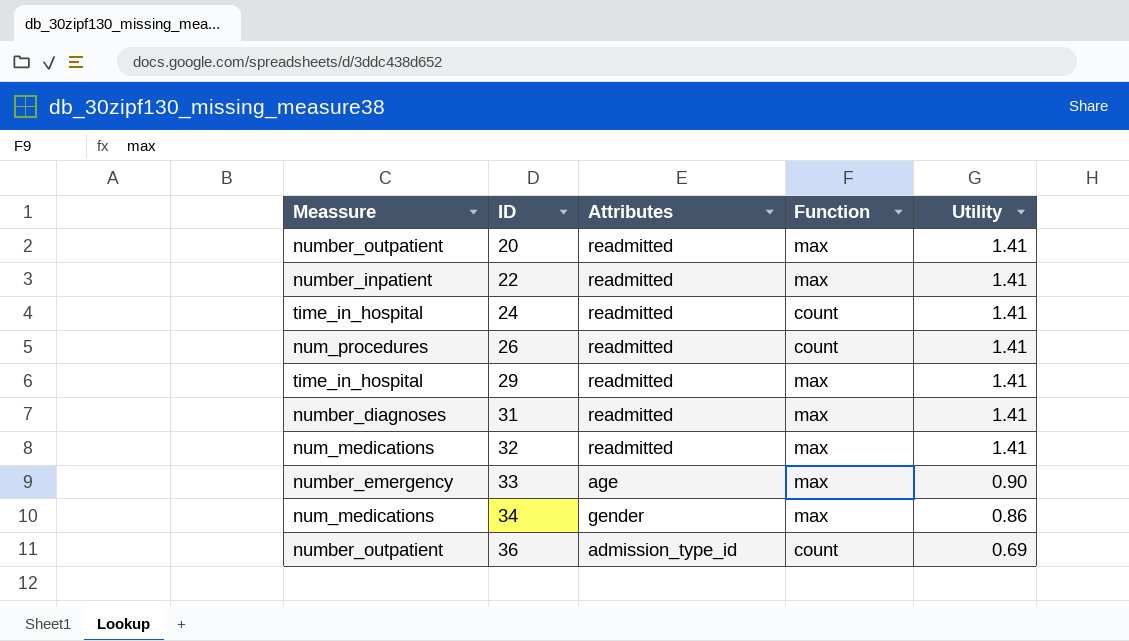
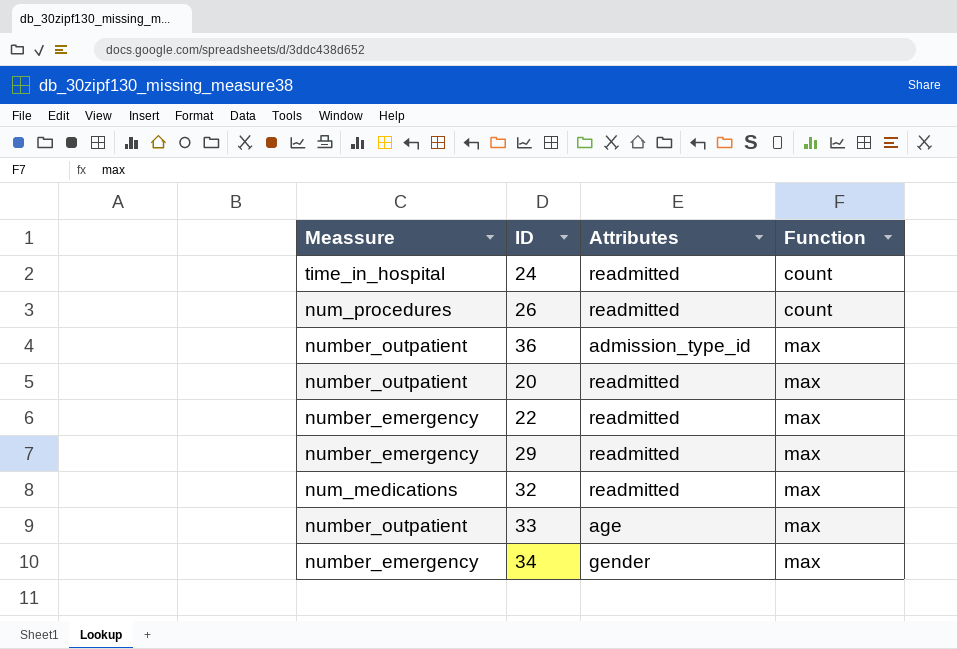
row order: ID ascending -> Function ascending
column Utility | position: 5 -> none
row 31: number_diagnoses | readmitted | max | 1.41 -> none
36 | Function: count -> max
22 | Meassure: number_inpatient -> number_emergency
29 | Meassure: time_in_hospital -> number_emergency
33 | Meassure: number_emergency -> number_outpatient
34 | Meassure: num_medications -> number_emergency

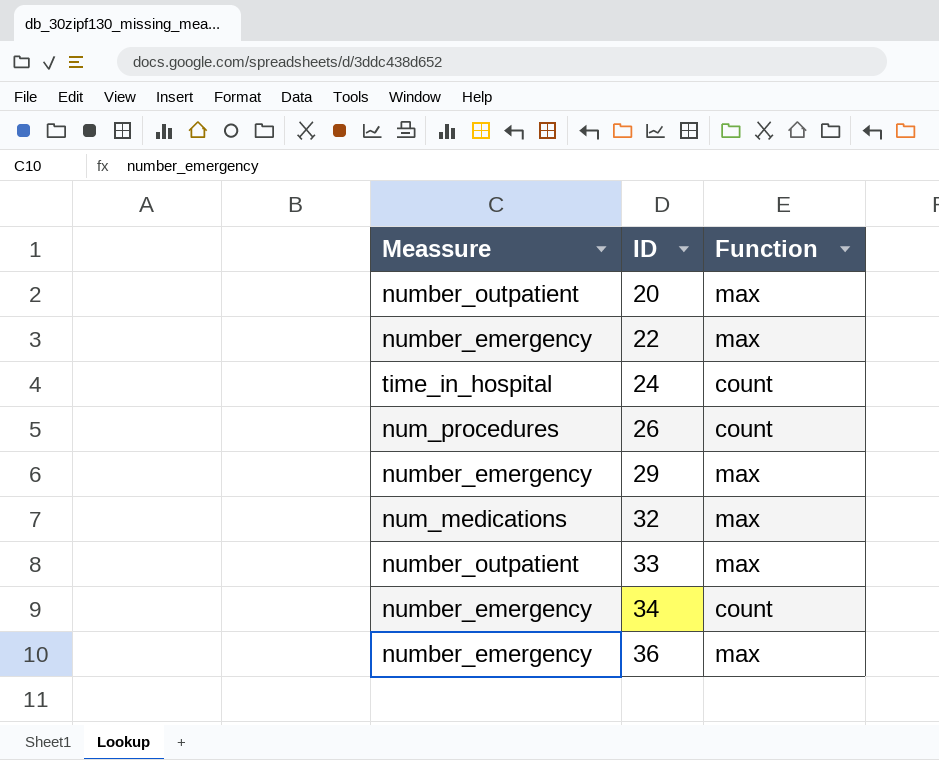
row order: Function ascending -> ID ascending
column Attributes | position: 3 -> none
34 | Function: max -> count
36 | Meassure: number_outpatient -> number_emergency

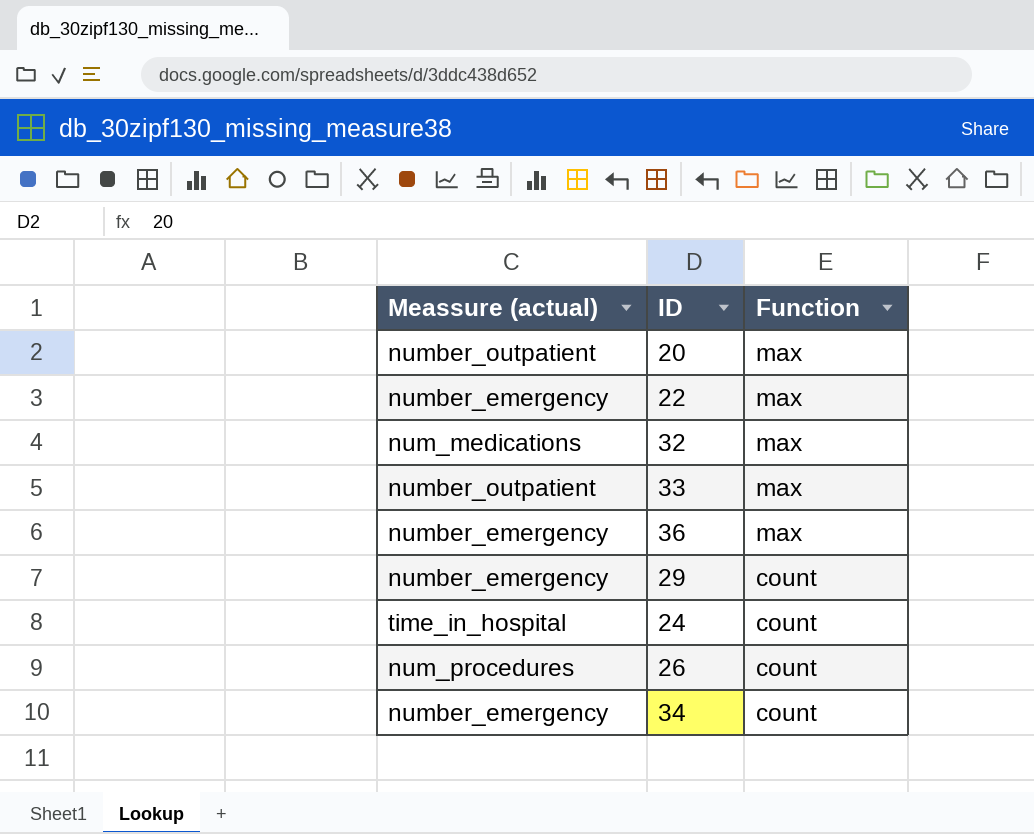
row order: ID ascending -> Function descending
column name: Meassure -> Meassure (actual)
29 | Function: max -> count

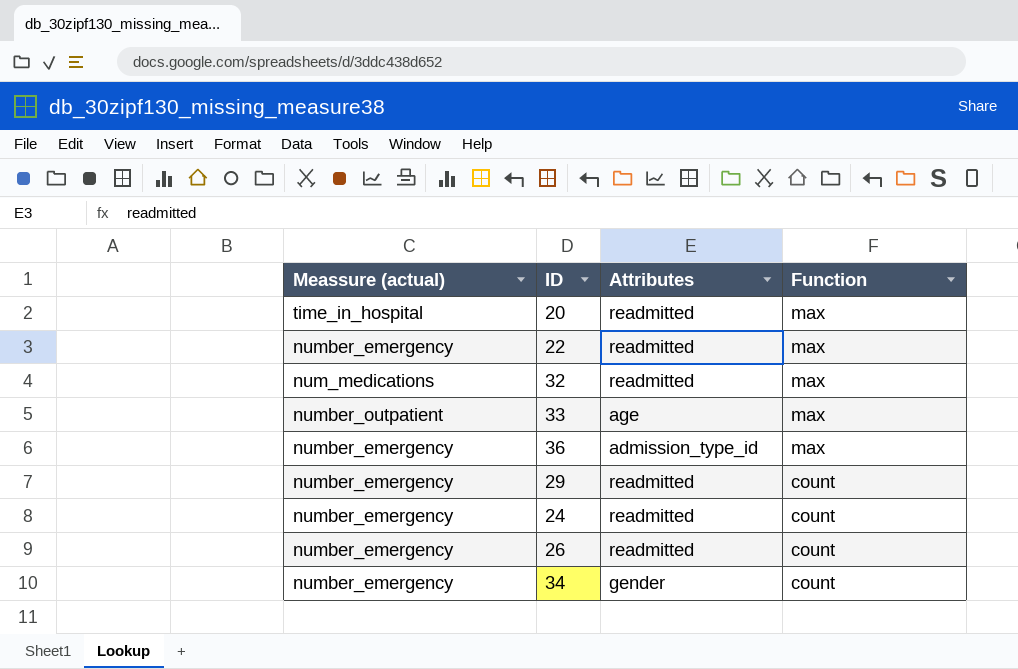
column Attributes | position: none -> 3
20 | Meassure (actual): number_outpatient -> time_in_hospital
24 | Meassure (actual): time_in_hospital -> number_emergency
26 | Meassure (actual): num_procedures -> number_emergency

